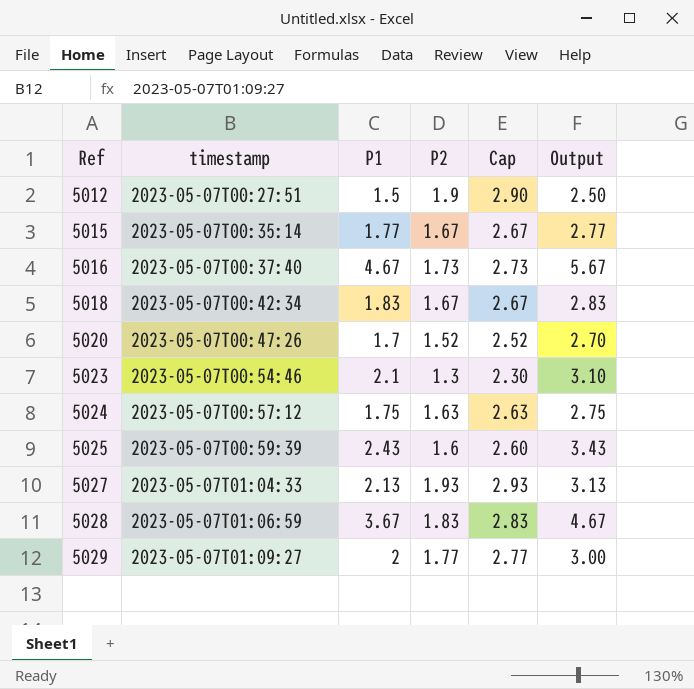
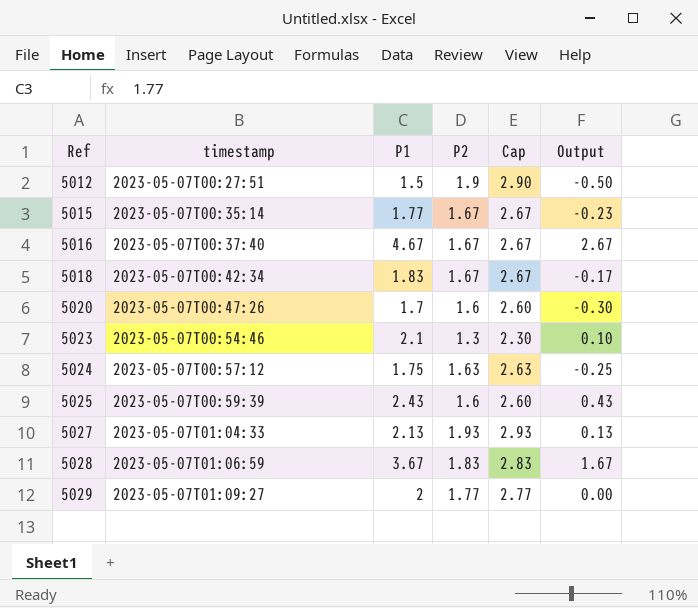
column Output | formula: [P1] + 1 -> [P1] - 2
5016 | P2: 1.73 -> 1.67
5016 | Cap: 2.73 -> 2.67
5020 | P2: 1.52 -> 1.6
5020 | Cap: 2.52 -> 2.60

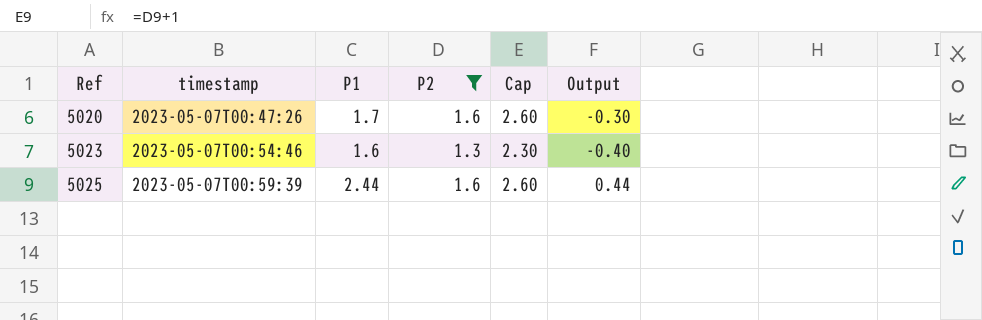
filter: none -> P2 <= 1.6
5023 | P1: 2.1 -> 1.6
5023 | Output: 0.10 -> -0.40
5025 | P1: 2.43 -> 2.44
5025 | Output: 0.43 -> 0.44

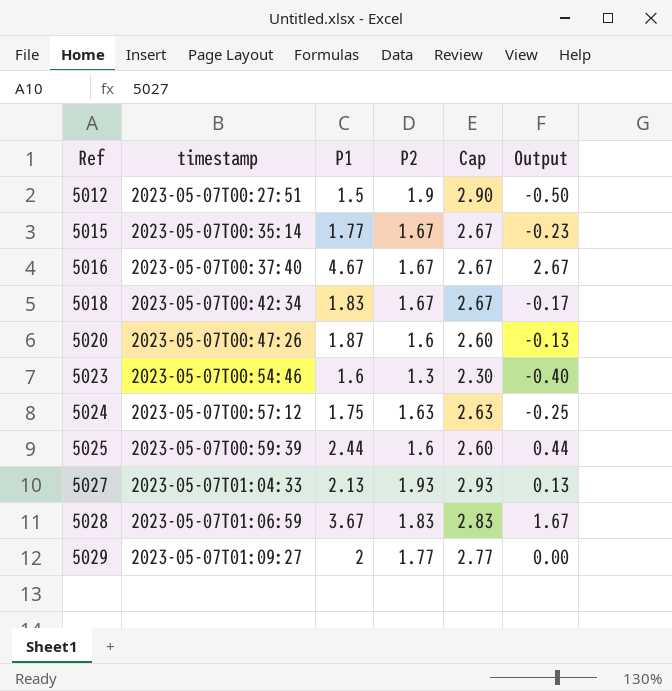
filter: P2 <= 1.6 -> none
5020 | P1: 1.7 -> 1.87
5020 | Output: -0.30 -> -0.13

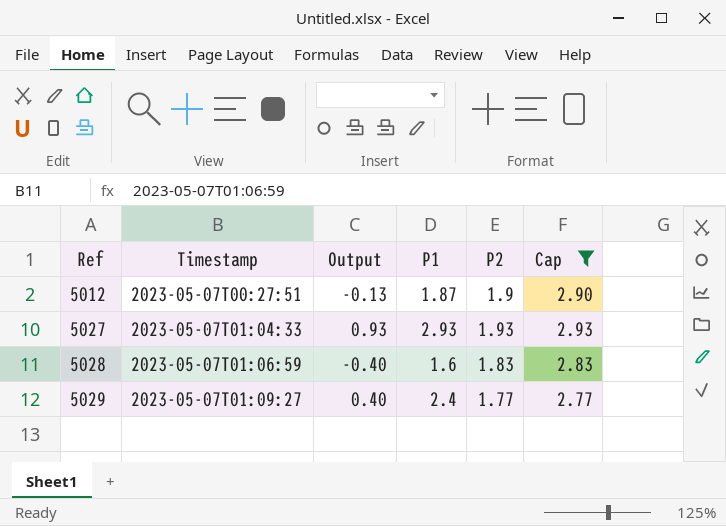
filter: none -> Cap >= 2.77
column name: timestamp -> Timestamp
column Output | position: 6 -> 3
5012 | Output: -0.50 -> -0.13
5012 | P1: 1.5 -> 1.87
5027 | Output: 0.13 -> 0.93
5027 | P1: 2.13 -> 2.93
5028 | Output: 1.67 -> -0.40
5028 | P1: 3.67 -> 1.6
5029 | Output: 0.00 -> 0.40
5029 | P1: 2 -> 2.4

